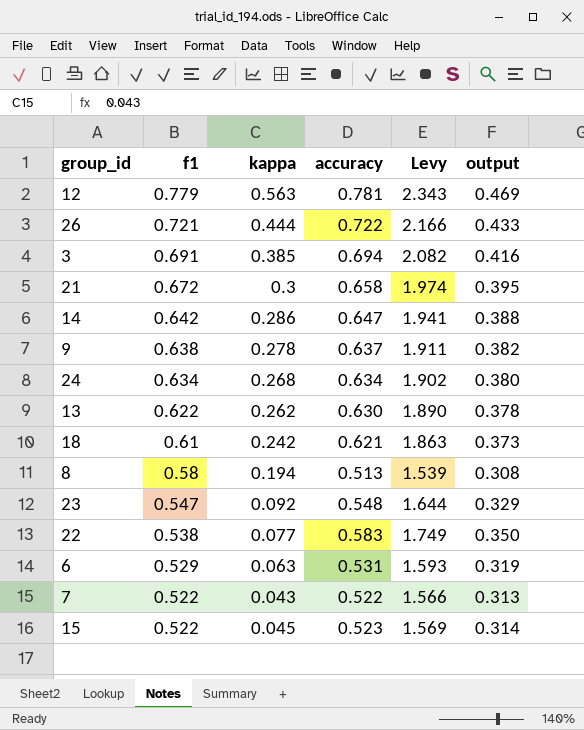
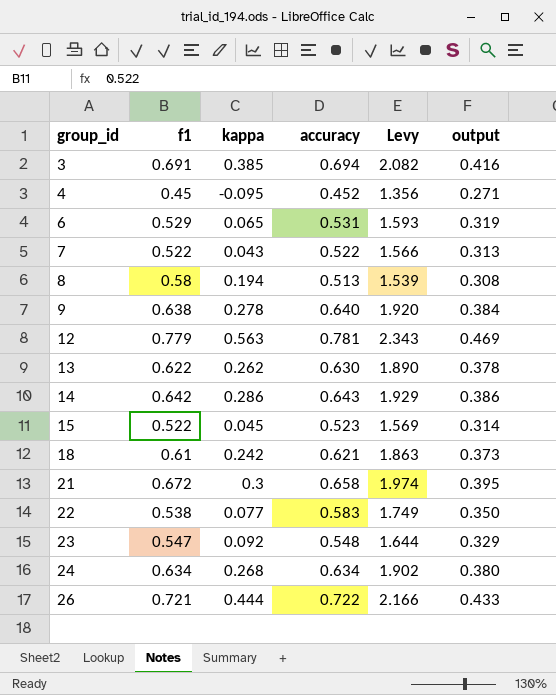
row order: f1 descending -> group_id ascending
row 4: none -> 0.45 | -0.095 | 0.452 | 1.356 | 0.271
6 | kappa: 0.063 -> 0.065
9 | accuracy: 0.637 -> 0.640
9 | Levy: 1.911 -> 1.920
9 | output: 0.382 -> 0.384
14 | accuracy: 0.647 -> 0.643
14 | Levy: 1.941 -> 1.929
14 | output: 0.388 -> 0.386

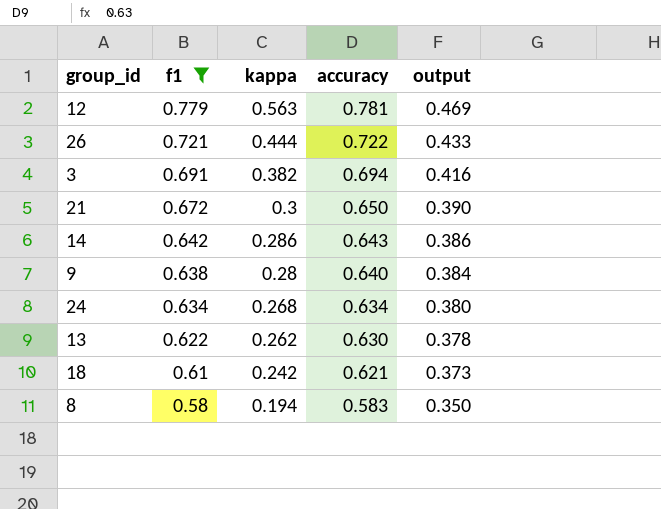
filter: none -> f1 >= 0.58
row order: group_id ascending -> f1 descending
column Levy | formula: [accuracy] * 3 -> none
3 | kappa: 0.385 -> 0.382
21 | accuracy: 0.658 -> 0.650
21 | output: 0.395 -> 0.390
9 | kappa: 0.278 -> 0.28
8 | accuracy: 0.513 -> 0.583
8 | output: 0.308 -> 0.350

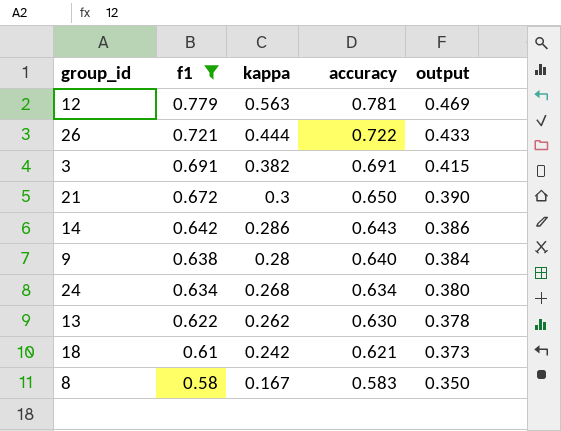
3 | accuracy: 0.694 -> 0.691
3 | output: 0.416 -> 0.415
8 | kappa: 0.194 -> 0.167

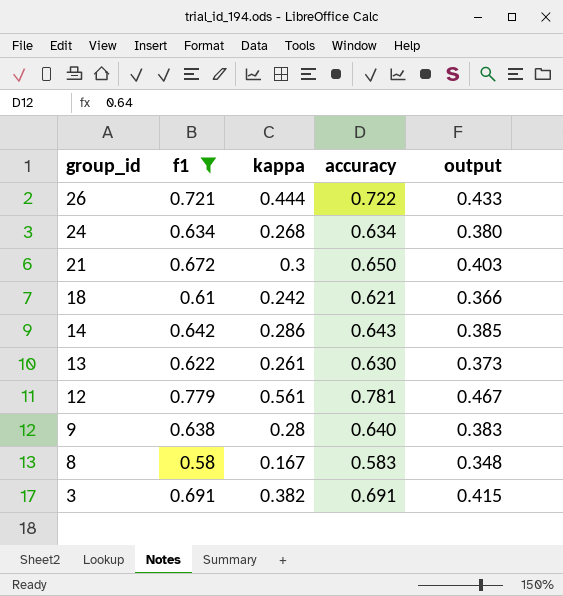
row order: f1 descending -> group_id descending
column output | formula: [accuracy] * 0.6 -> [f1] * 0.6
13 | kappa: 0.262 -> 0.261
12 | kappa: 0.563 -> 0.561

